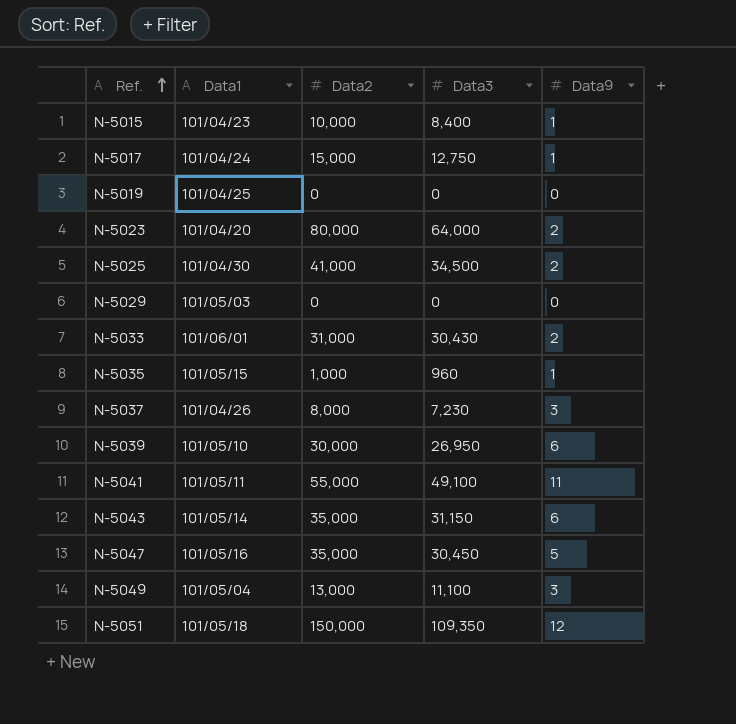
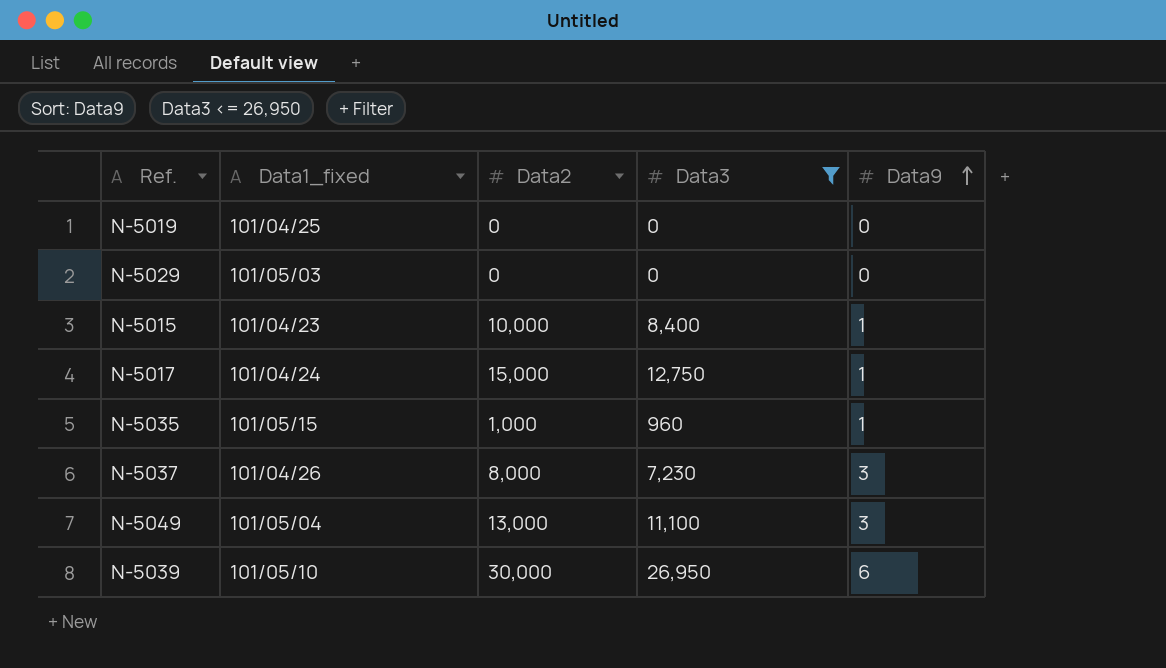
filter: none -> Data3 <= 26,950
row order: Ref. ascending -> Data9 ascending
column name: Data1 -> Data1_fixed

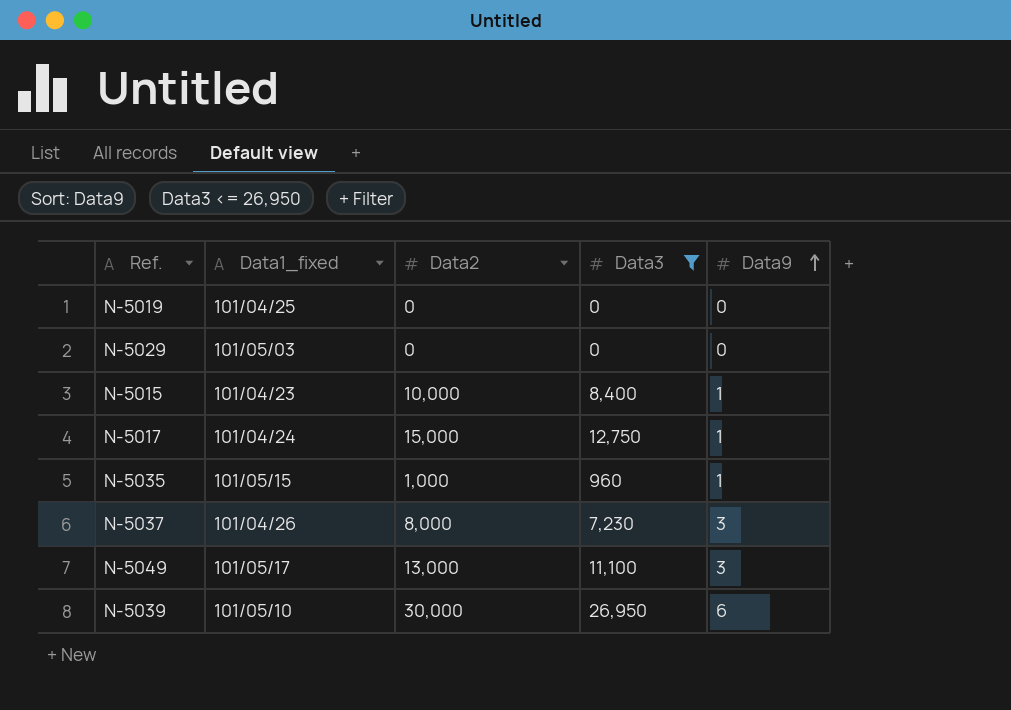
N-5049 | Data1_fixed: 101/05/04 -> 101/05/17

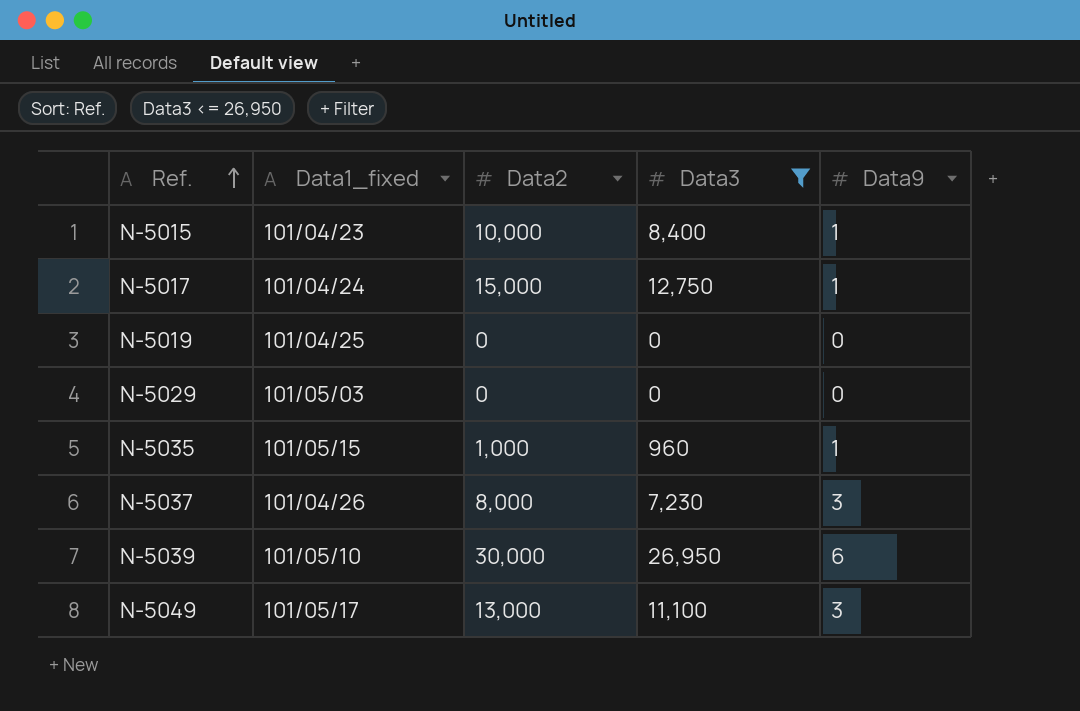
row order: Data9 ascending -> Ref. ascending

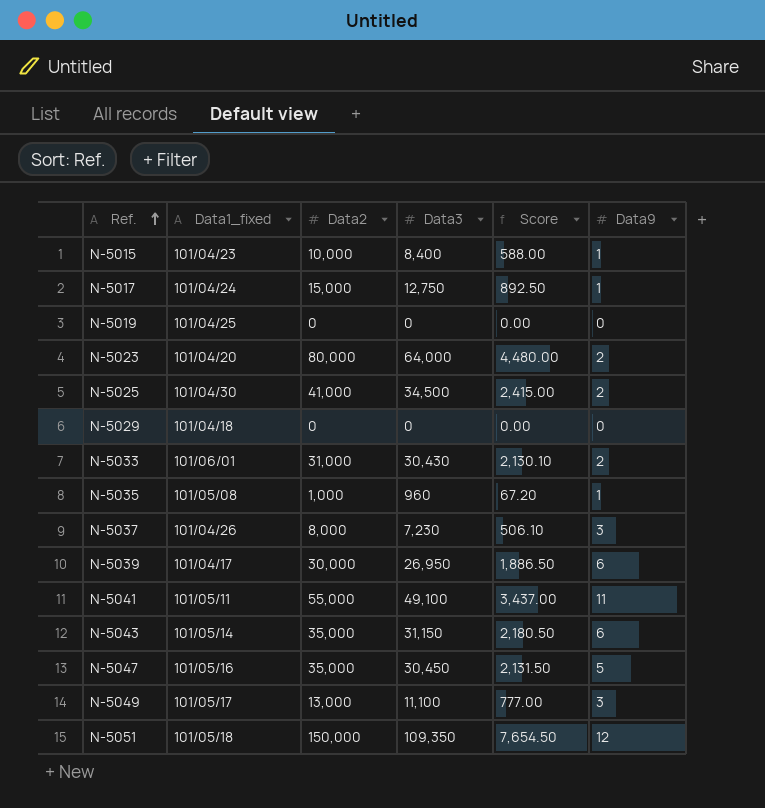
filter: Data3 <= 26,950 -> none
column Score | formula: none -> [Data3] * 0.07
N-5029 | Data1_fixed: 101/05/03 -> 101/04/18
N-5035 | Data1_fixed: 101/05/15 -> 101/05/08
N-5039 | Data1_fixed: 101/05/10 -> 101/04/17

